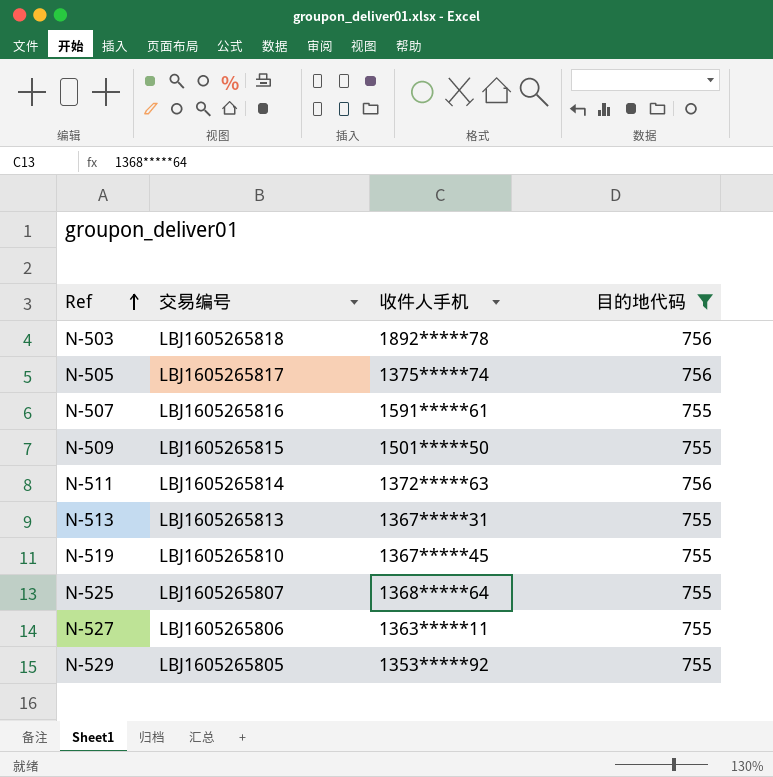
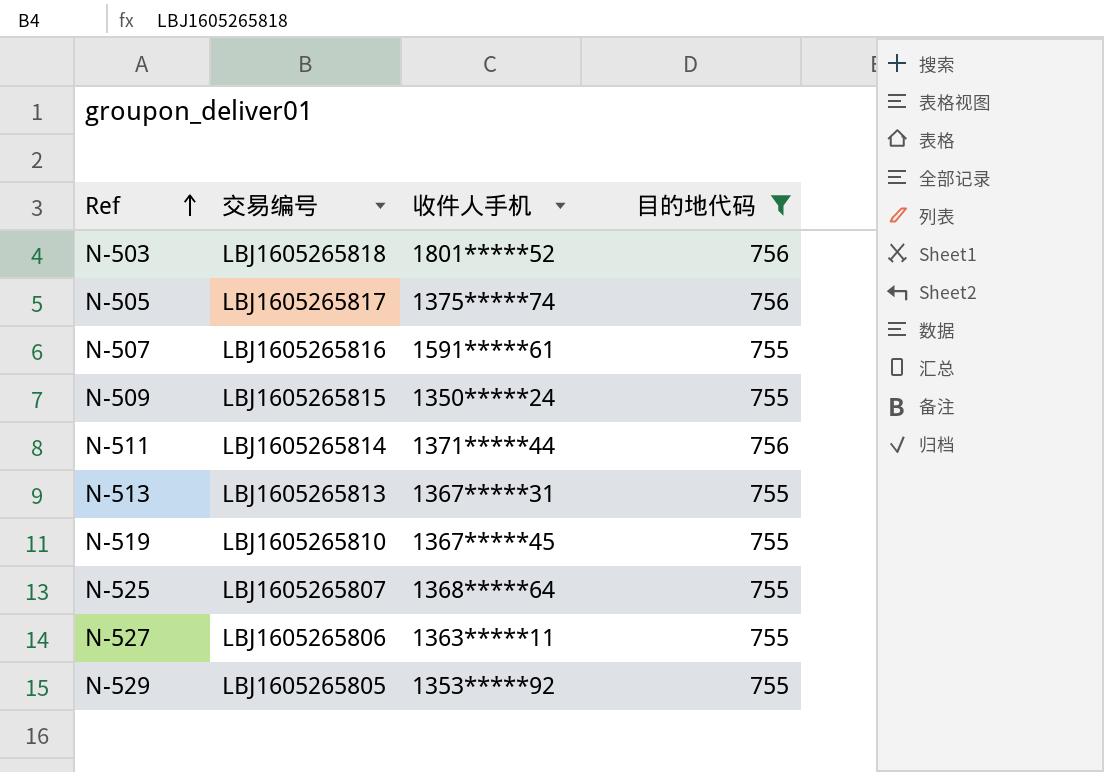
N-503 | 收件人手机: 1892*****78 -> 1801*****52
N-509 | 收件人手机: 1501*****50 -> 1350*****24
N-511 | 收件人手机: 1372*****63 -> 1371*****44

